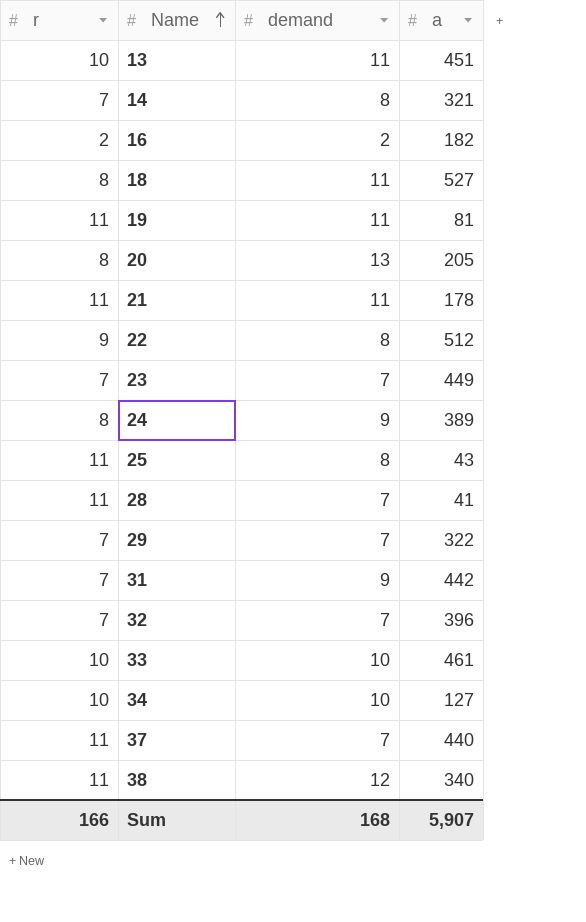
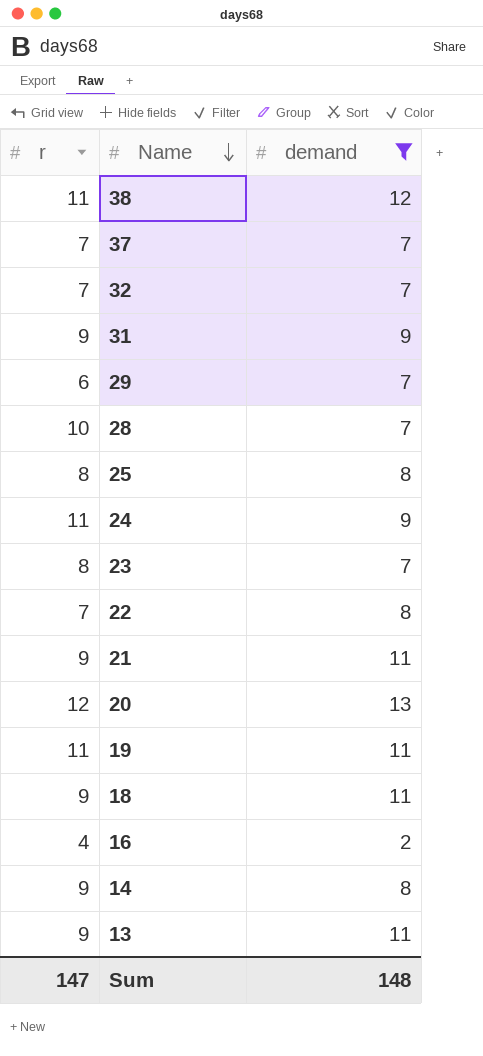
filter: none -> demand != 10
row order: Name ascending -> Name descending
column a | position: 4 -> none
37 | r: 11 -> 7
31 | r: 7 -> 9
29 | r: 7 -> 6
28 | r: 11 -> 10
25 | r: 11 -> 8
24 | r: 8 -> 11
23 | r: 7 -> 8
22 | r: 9 -> 7
21 | r: 11 -> 9
20 | r: 8 -> 12
18 | r: 8 -> 9
16 | r: 2 -> 4
14 | r: 7 -> 9
13 | r: 10 -> 9
Sum | r: 166 -> 147
Sum | demand: 168 -> 148

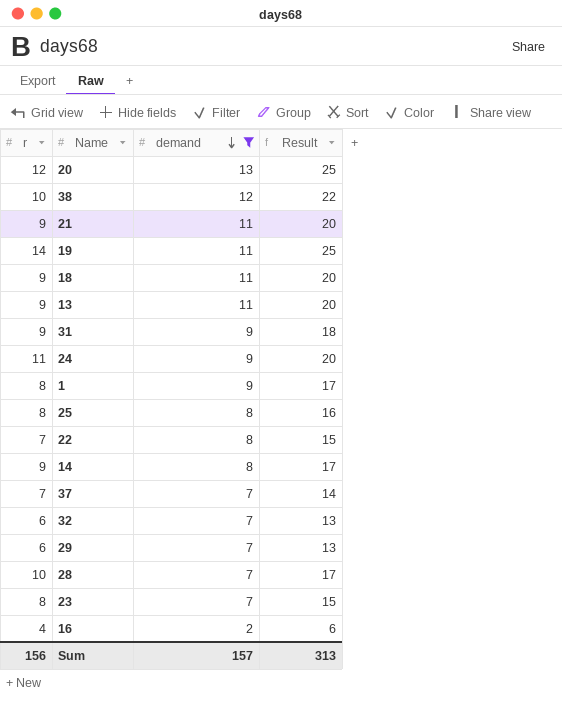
row order: Name descending -> demand descending
column Result | formula: none -> [r] + [demand]
38 | r: 11 -> 10
19 | r: 11 -> 14
row 1: none -> 8 | 9 | 17
32 | r: 7 -> 6
Sum | r: 147 -> 156
Sum | demand: 148 -> 157

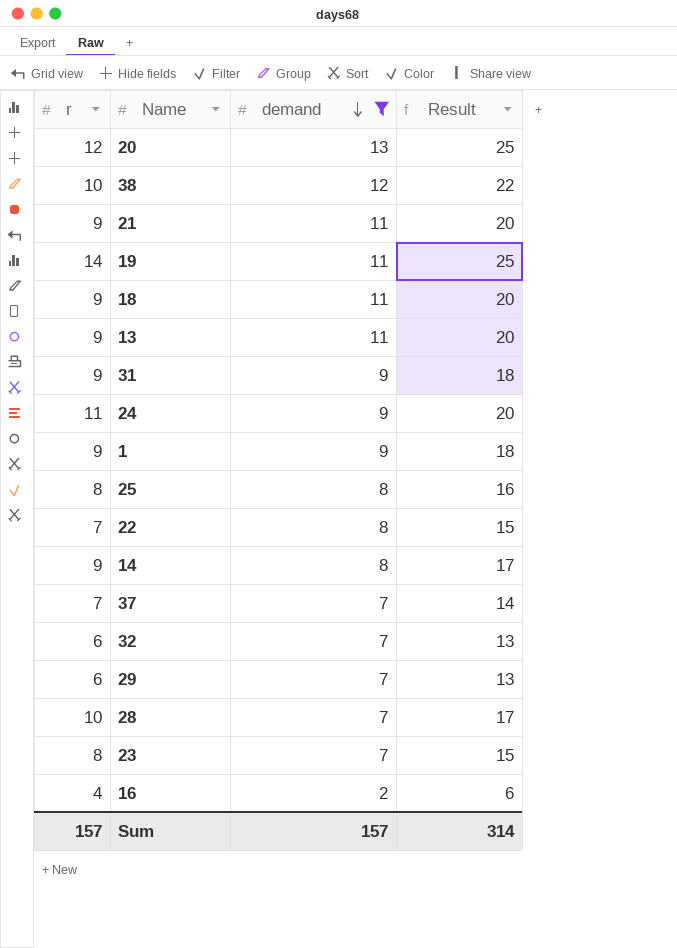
1 | r: 8 -> 9
1 | Result: 17 -> 18
Sum | r: 156 -> 157
Sum | Result: 313 -> 314

